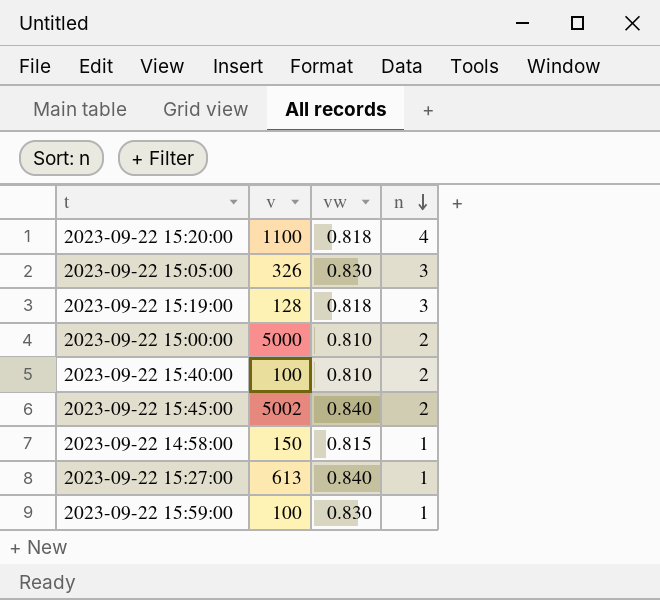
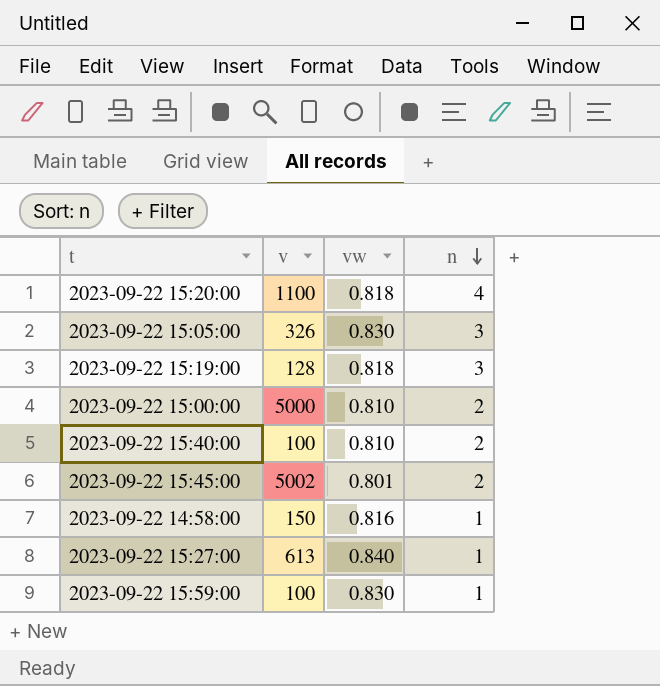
2023-09-22 15:45:00 | vw: 0.840 -> 0.801
2023-09-22 14:58:00 | vw: 0.815 -> 0.816

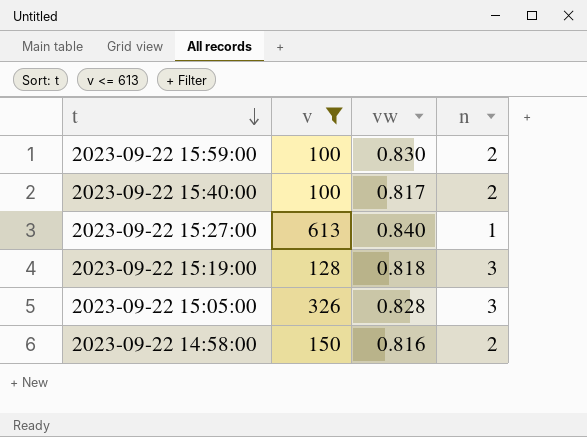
filter: none -> v <= 613
row order: n descending -> t descending
2023-09-22 15:59:00 | n: 1 -> 2
2023-09-22 15:40:00 | vw: 0.810 -> 0.817
2023-09-22 15:05:00 | vw: 0.830 -> 0.828
2023-09-22 14:58:00 | n: 1 -> 2

